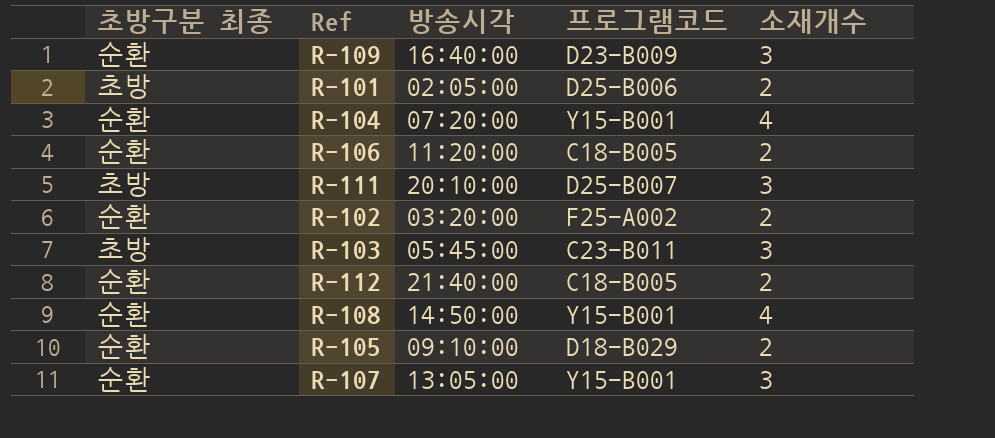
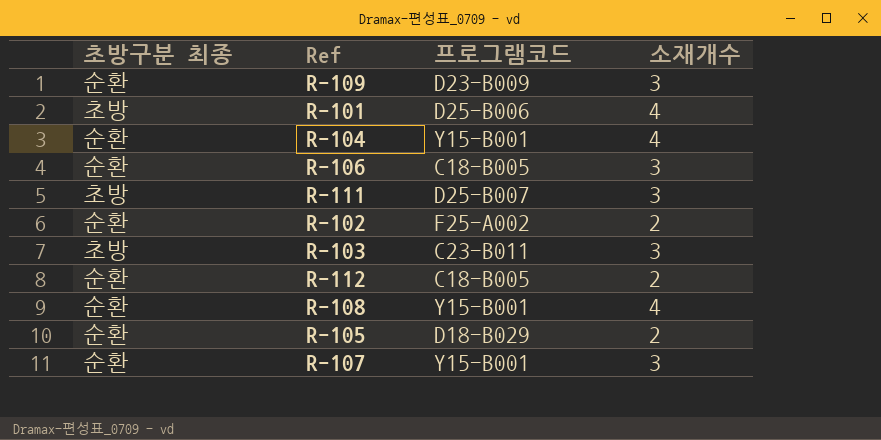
column 방송시각 | position: 3 -> none
R-101 | 소재개수: 2 -> 4
R-106 | 소재개수: 2 -> 3

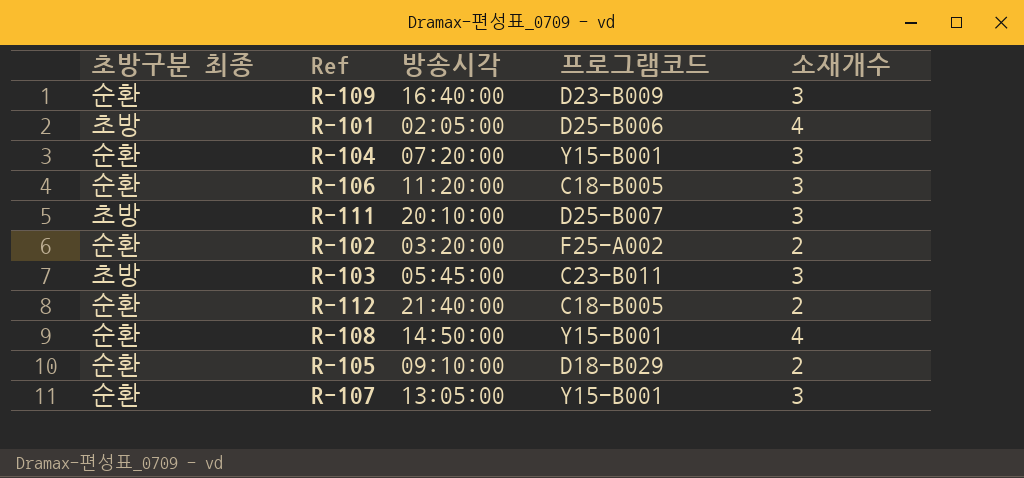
column 방송시각 | position: none -> 3
R-104 | 소재개수: 4 -> 3

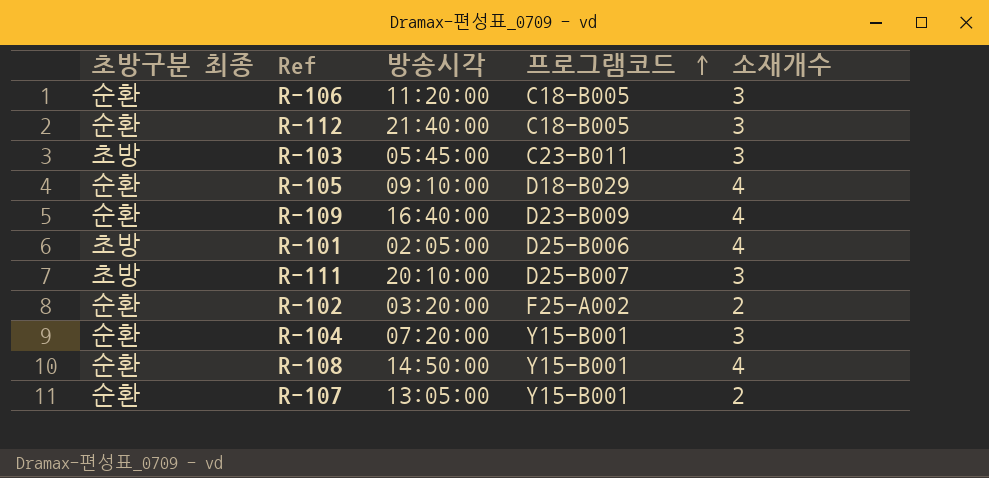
row order: none -> 프로그램코드 ascending
R-112 | 소재개수: 2 -> 3
R-105 | 소재개수: 2 -> 4
R-109 | 소재개수: 3 -> 4
R-107 | 소재개수: 3 -> 2

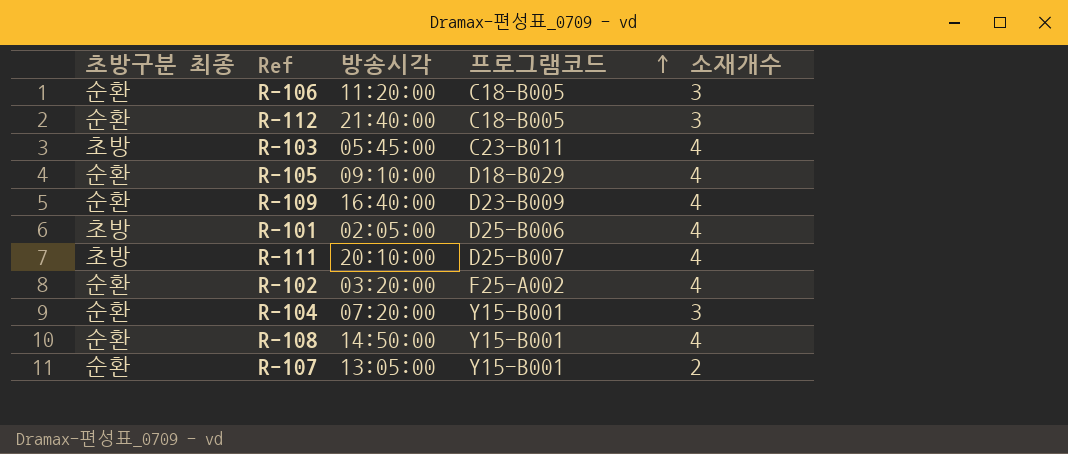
R-103 | 소재개수: 3 -> 4
R-111 | 소재개수: 3 -> 4
R-102 | 소재개수: 2 -> 4

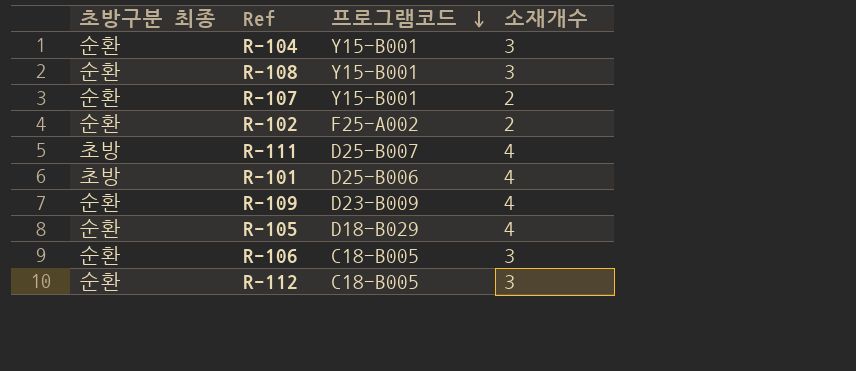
row order: 프로그램코드 ascending -> 프로그램코드 descending
column 방송시각 | position: 3 -> none
row R-103: 초방 | 05:45:00 | C23-B011 | 4 -> none
R-108 | 소재개수: 4 -> 3
R-102 | 소재개수: 4 -> 2

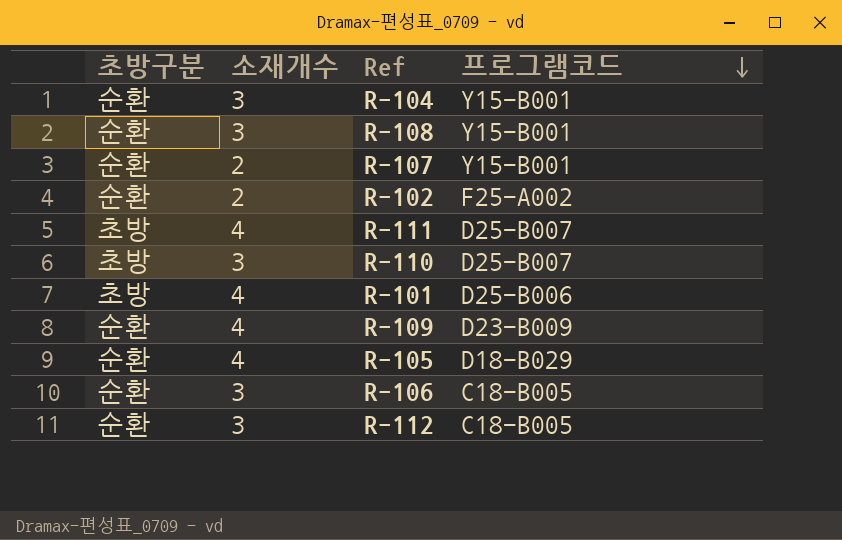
column name: 초방구분 최종 -> 초방구분
column 소재개수 | position: 4 -> 2
row R-110: none -> 초방 | 3 | D25-B007

